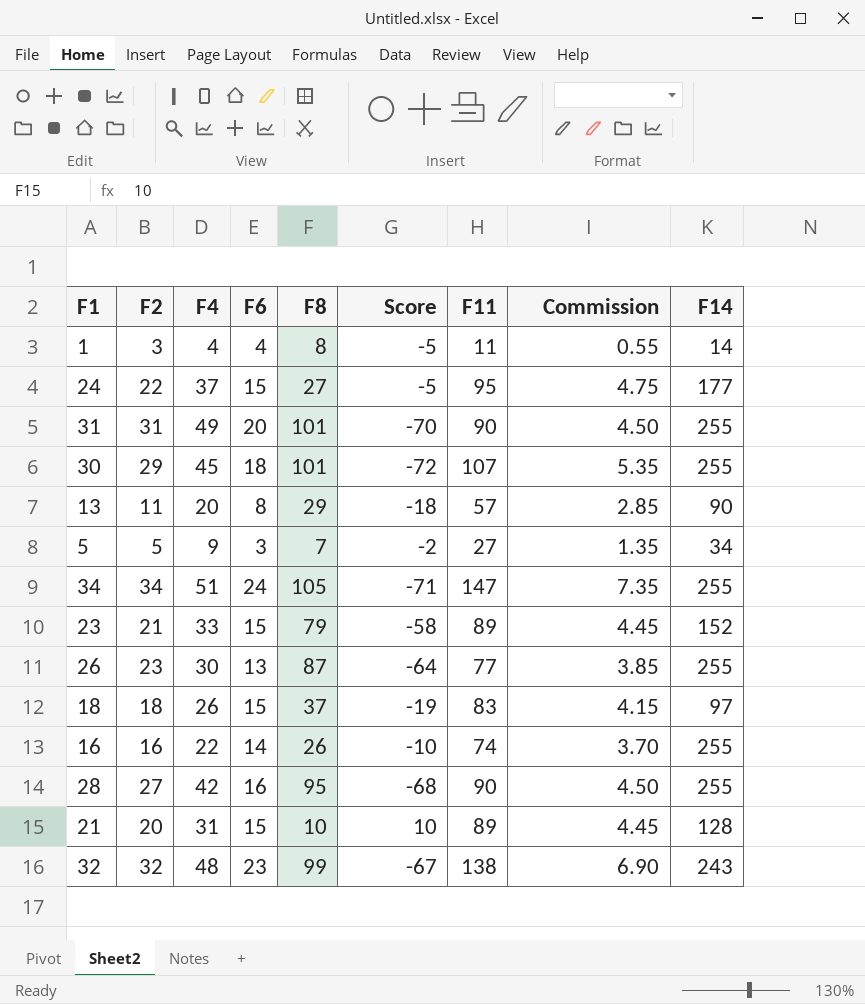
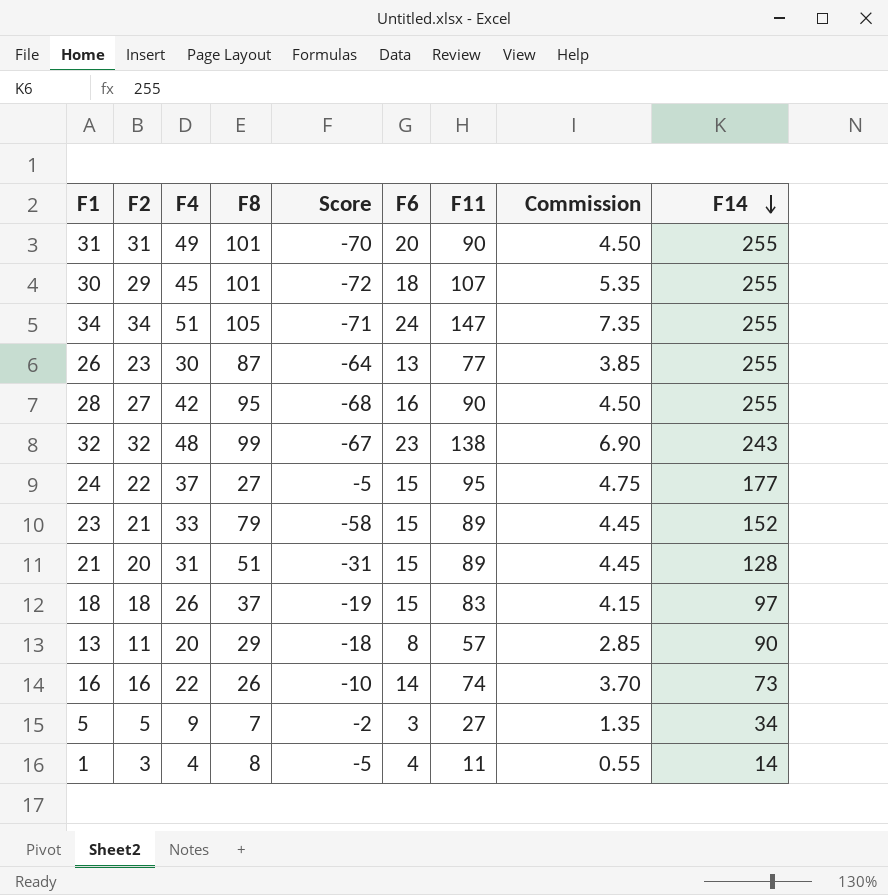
row order: none -> F14 descending
column F6 | position: 4 -> 6
21 | F8: 10 -> 51
21 | Score: 10 -> -31
16 | F14: 255 -> 73

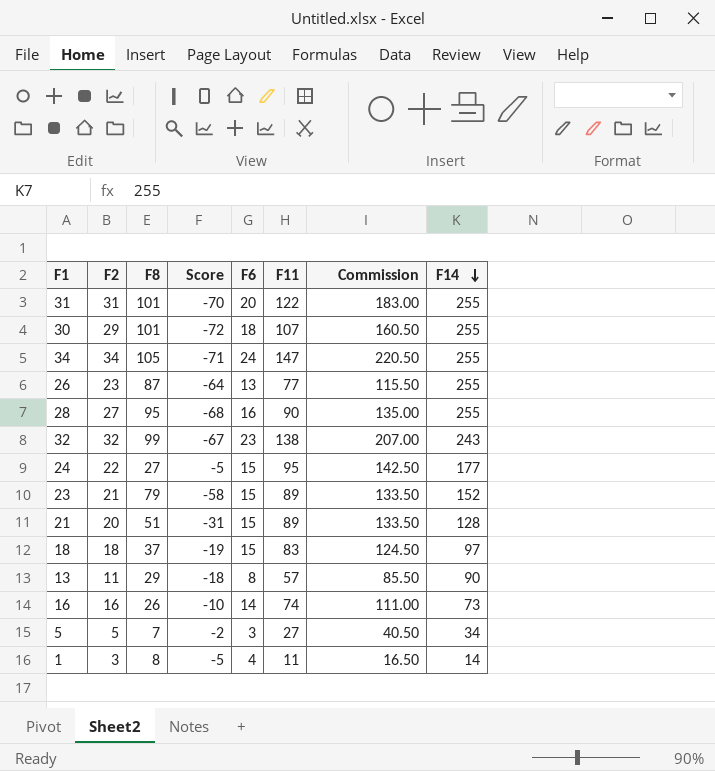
column F4 | position: 3 -> none
column Commission | formula: [F11] * 0.05 -> [F11] * 1.5
31 | F11: 90 -> 122

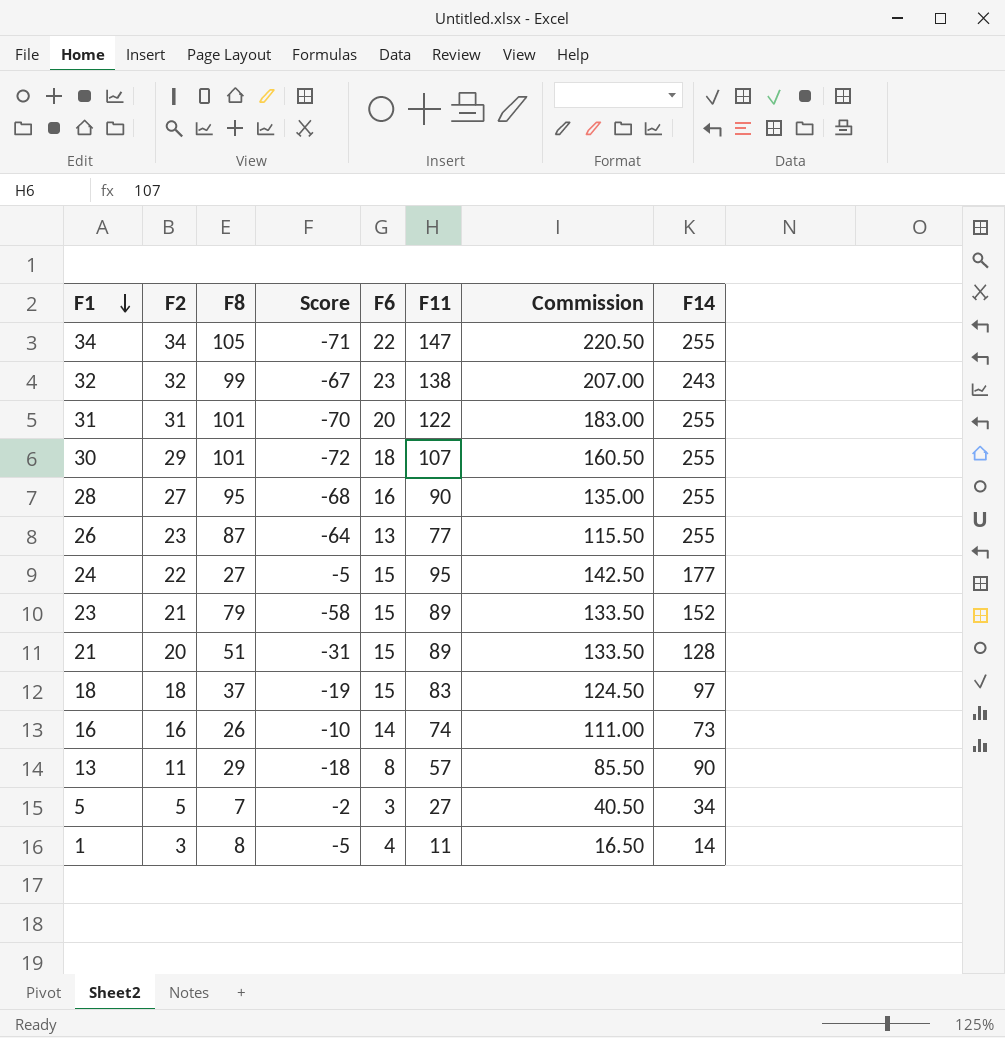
row order: F14 descending -> F1 descending
34 | F6: 24 -> 22

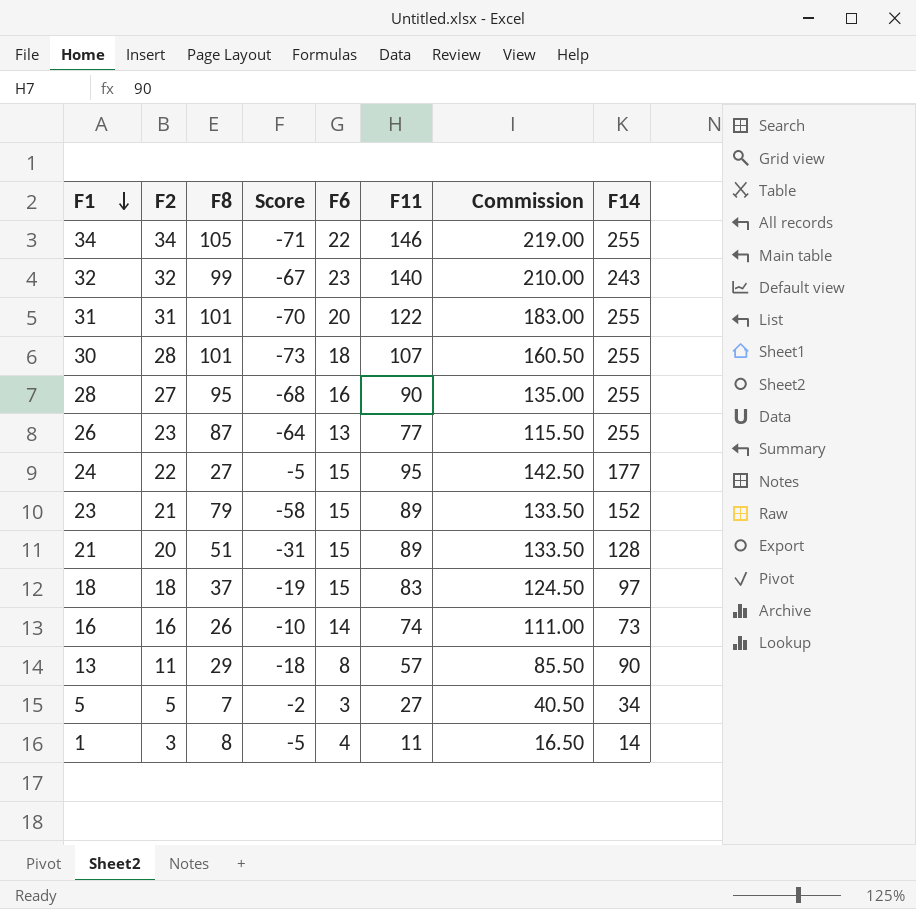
34 | F11: 147 -> 146
34 | Commission: 220.50 -> 219.00
32 | F11: 138 -> 140
32 | Commission: 207.00 -> 210.00
30 | F2: 29 -> 28
30 | Score: -72 -> -73

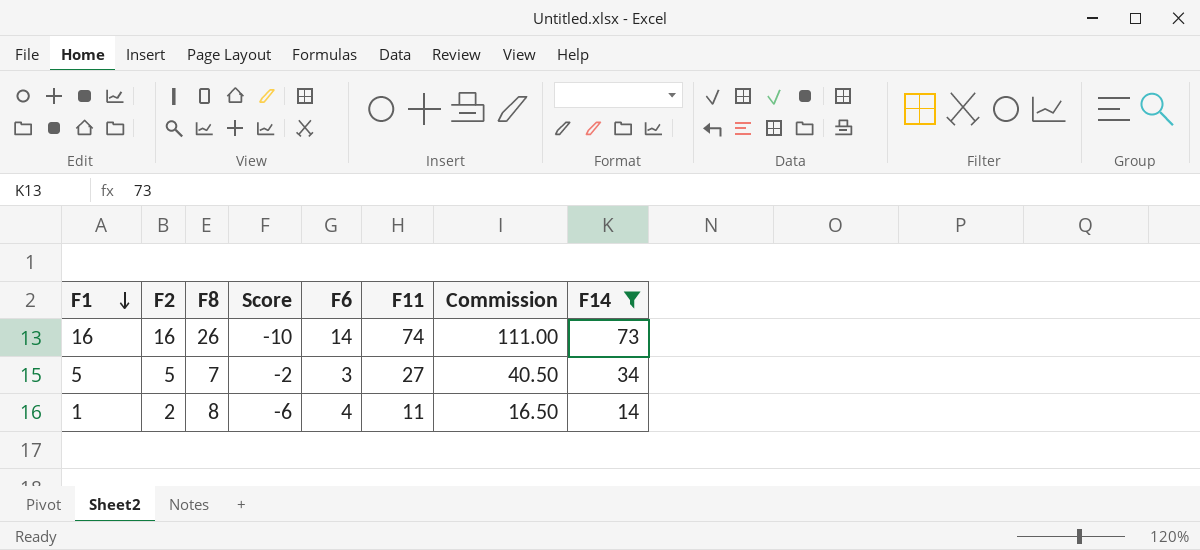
filter: none -> F14 <= 73
1 | F2: 3 -> 2
1 | Score: -5 -> -6

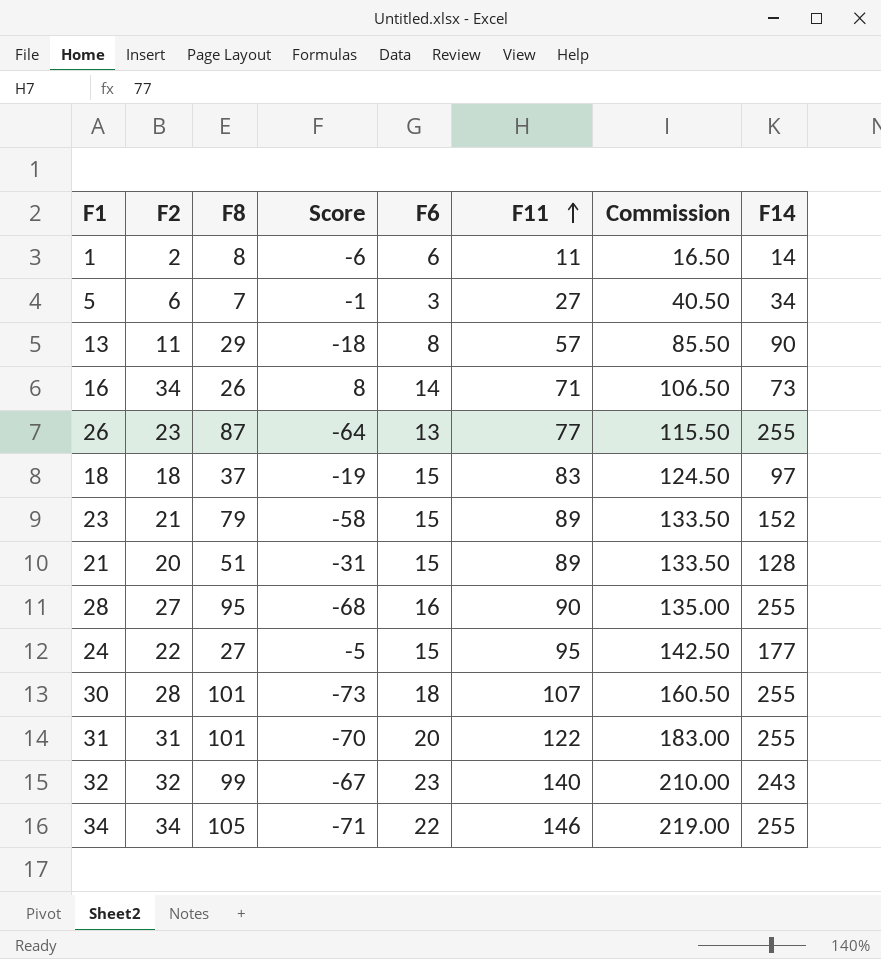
filter: F14 <= 73 -> none
row order: F1 descending -> F11 ascending
1 | F6: 4 -> 6
5 | F2: 5 -> 6
5 | Score: -2 -> -1
16 | F2: 16 -> 34
16 | Score: -10 -> 8
16 | F11: 74 -> 71
16 | Commission: 111.00 -> 106.50

